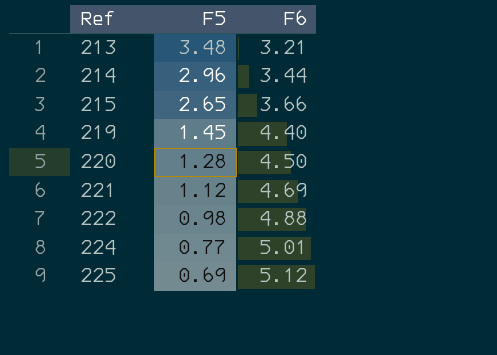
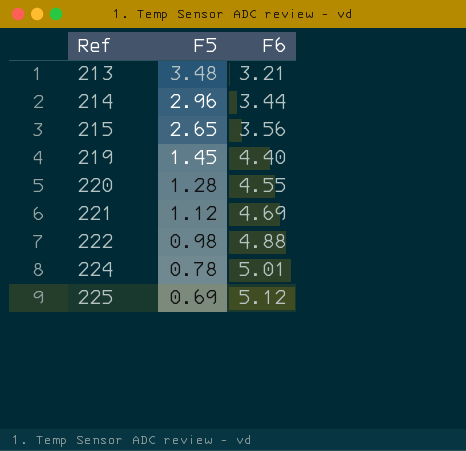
215 | F6: 3.66 -> 3.56
220 | F6: 4.50 -> 4.55
224 | F5: 0.77 -> 0.78

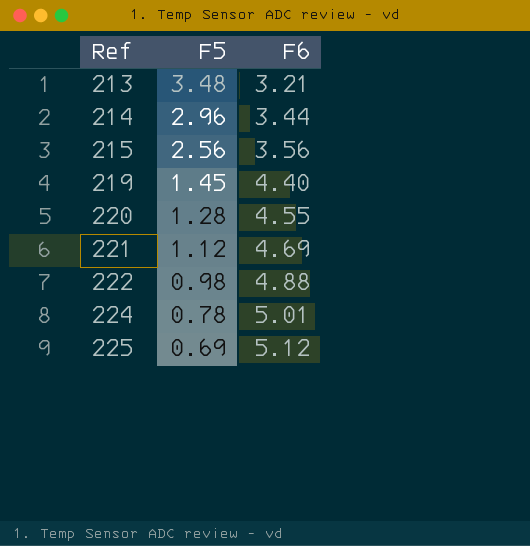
215 | F5: 2.65 -> 2.56

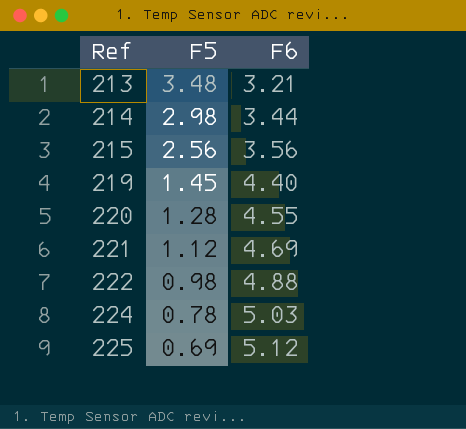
214 | F5: 2.96 -> 2.98
224 | F6: 5.01 -> 5.03

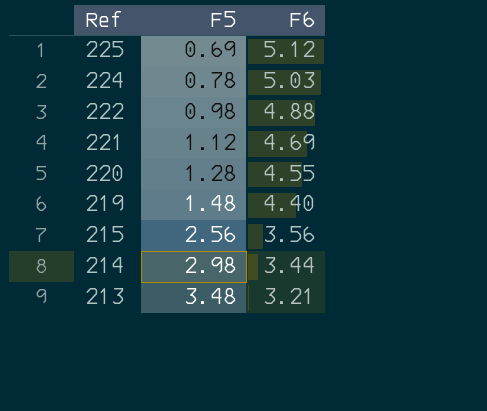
row order: Ref ascending -> Ref descending
219 | F5: 1.45 -> 1.48

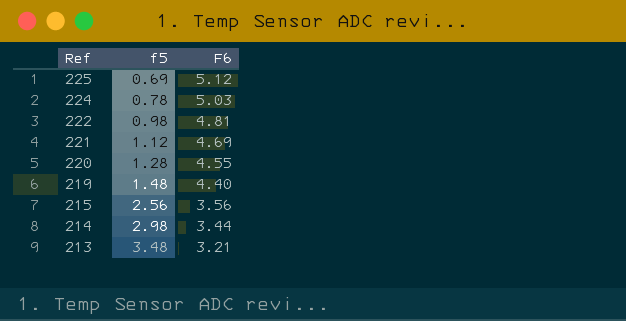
column name: F5 -> f5
222 | F6: 4.88 -> 4.81

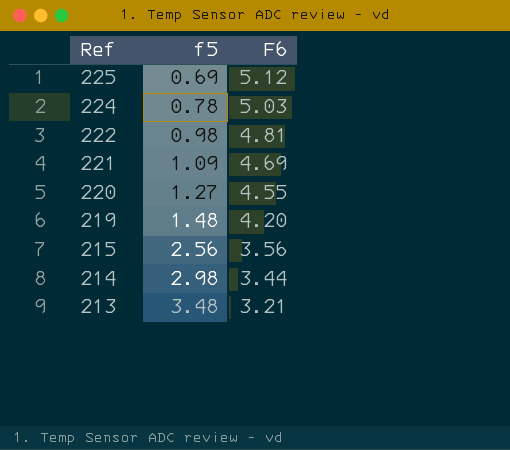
221 | f5: 1.12 -> 1.09
220 | f5: 1.28 -> 1.27
219 | F6: 4.40 -> 4.20

